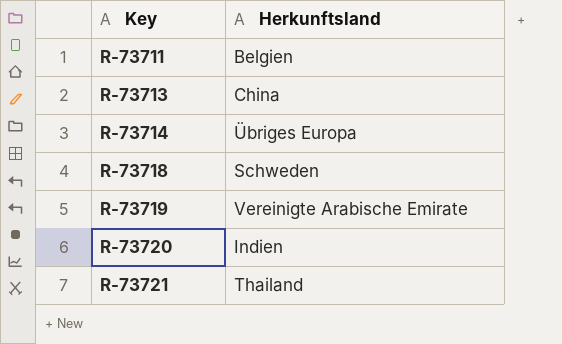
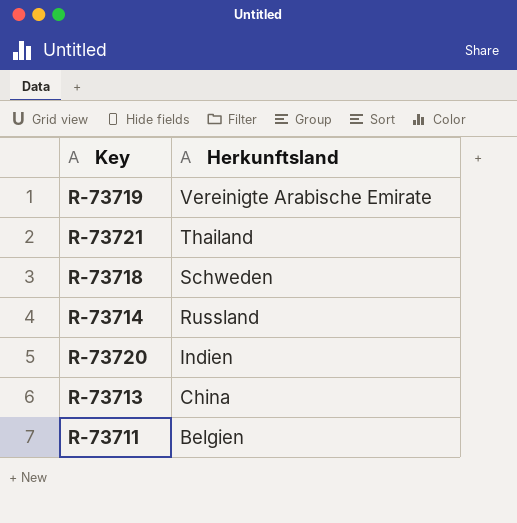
row order: Key ascending -> Herkunftsland descending
R-73714 | Herkunftsland: Übriges Europa -> Russland

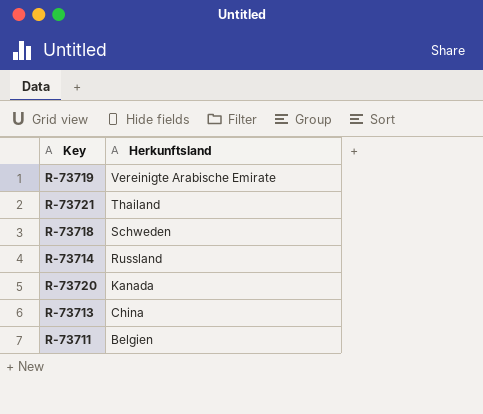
R-73720 | Herkunftsland: Indien -> Kanada

